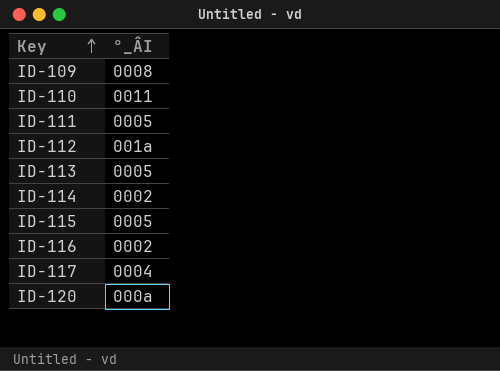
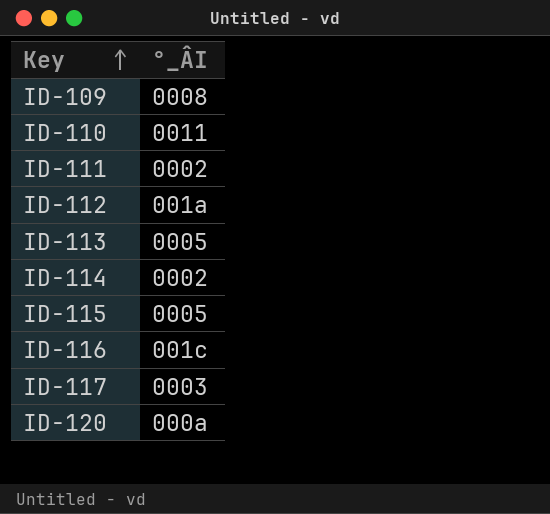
ID-111 | °_ÂI: 0005 -> 0002
ID-116 | °_ÂI: 0002 -> 001c
ID-117 | °_ÂI: 0004 -> 0003

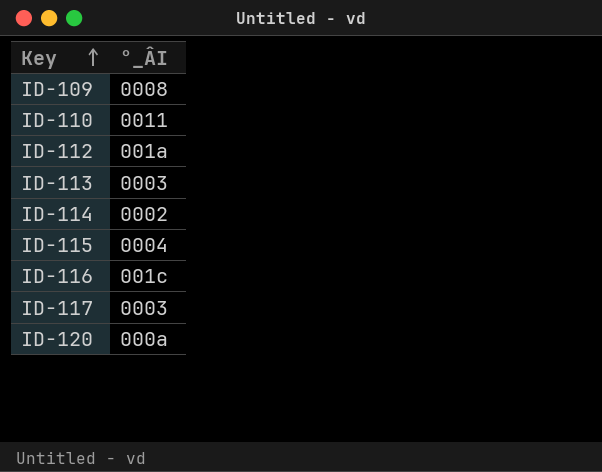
row ID-111: 0002 -> none
ID-113 | °_ÂI: 0005 -> 0003
ID-115 | °_ÂI: 0005 -> 0004

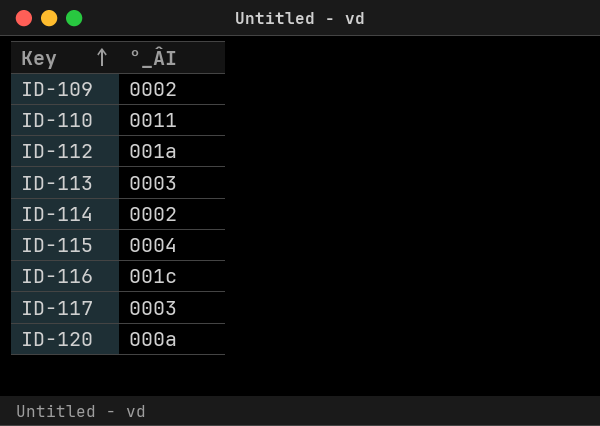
ID-109 | °_ÂI: 0008 -> 0002

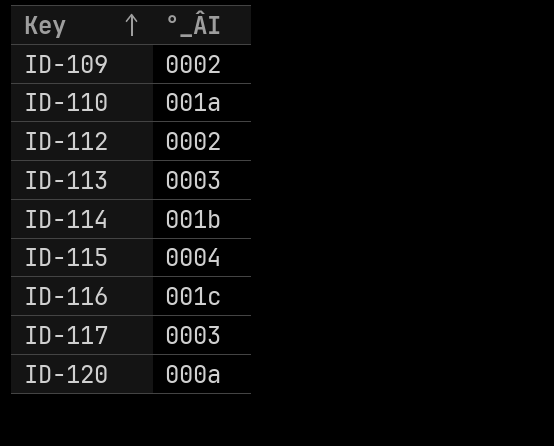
ID-110 | °_ÂI: 0011 -> 001a
ID-112 | °_ÂI: 001a -> 0002
ID-114 | °_ÂI: 0002 -> 001b

